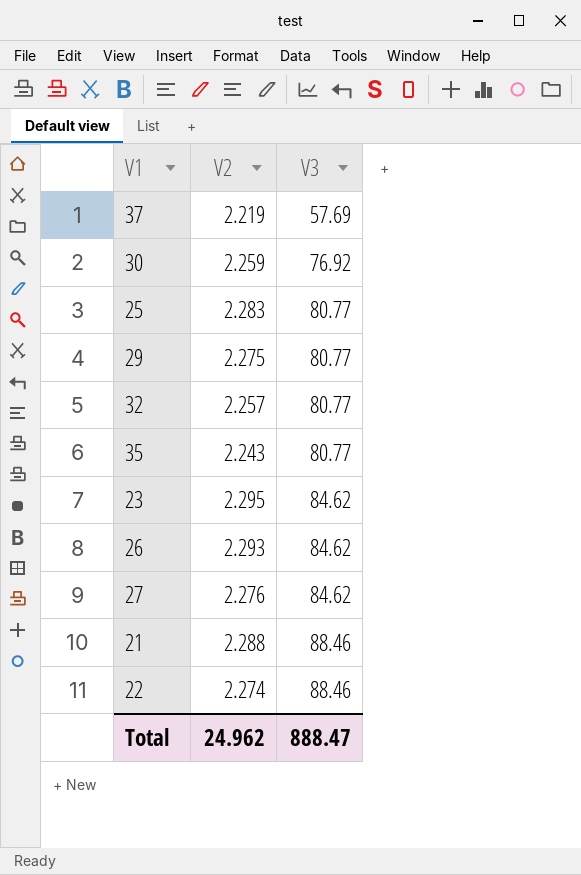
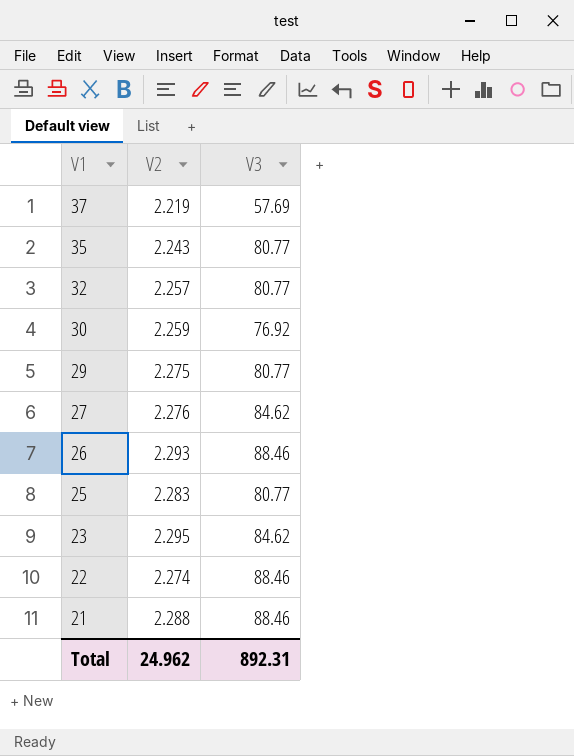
row order: V3 ascending -> V1 descending
26 | V3: 84.62 -> 88.46
Total | V3: 888.47 -> 892.31

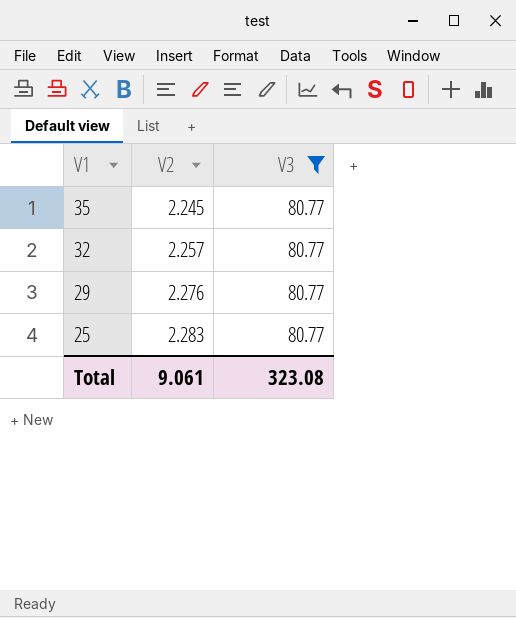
filter: none -> V3 = 80.77
35 | V2: 2.243 -> 2.245
29 | V2: 2.275 -> 2.276
Total | V2: 24.962 -> 9.061
Total | V3: 892.31 -> 323.08

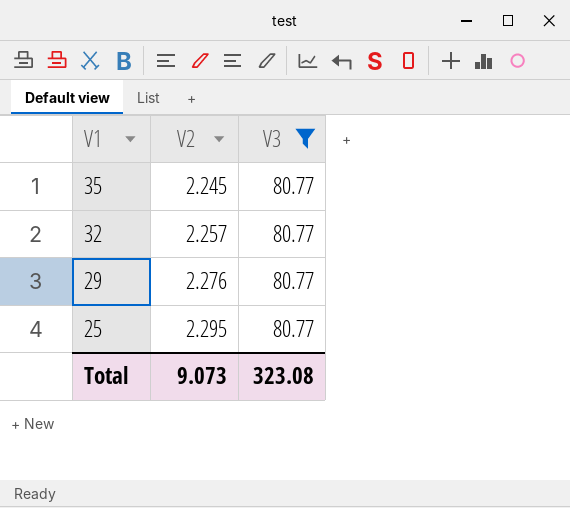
25 | V2: 2.283 -> 2.295
Total | V2: 9.061 -> 9.073

